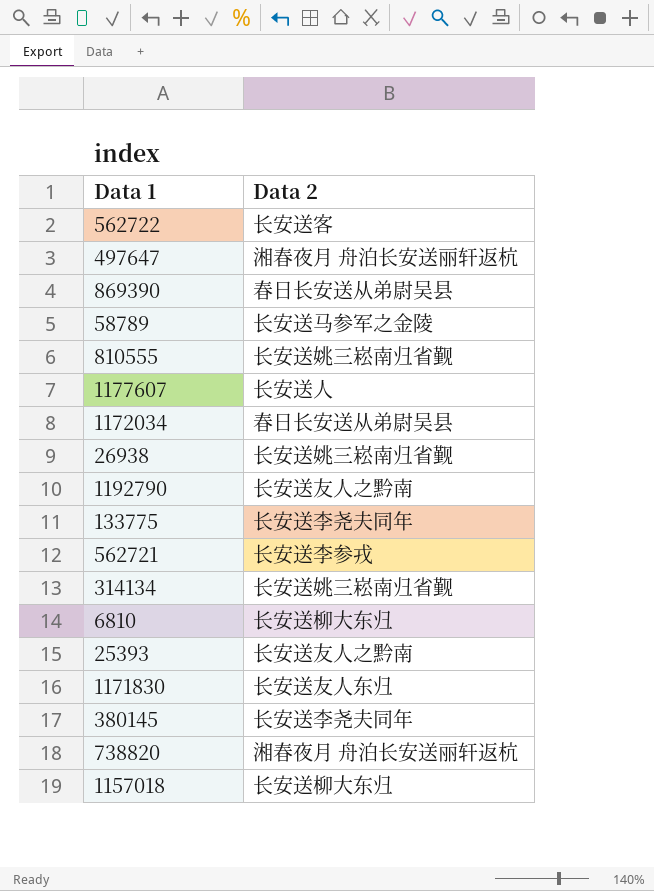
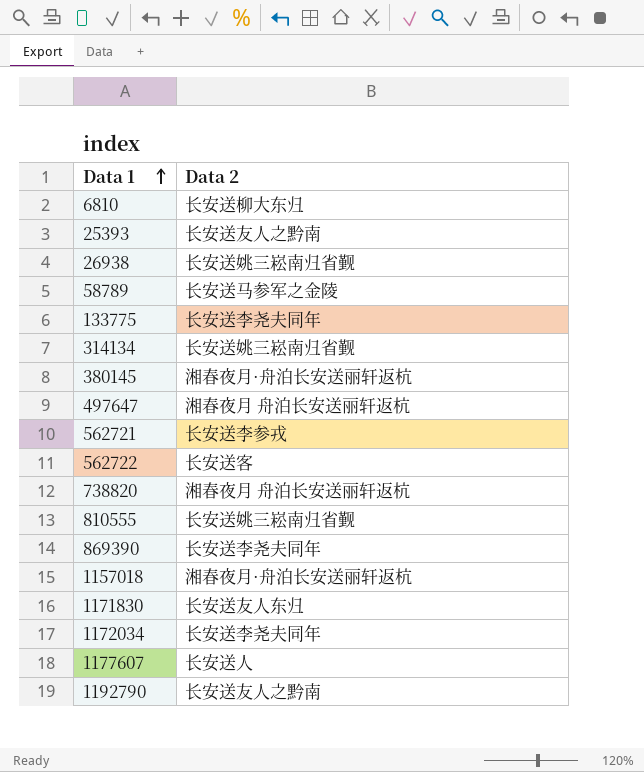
row order: none -> Data 1 ascending
380145 | Data 2: 长安送李尧夫同年 -> 湘春夜月·舟泊长安送丽轩返杭
869390 | Data 2: 春日长安送从弟尉吴县 -> 长安送李尧夫同年
1157018 | Data 2: 长安送柳大东归 -> 湘春夜月·舟泊长安送丽轩返杭
1172034 | Data 2: 春日长安送从弟尉吴县 -> 长安送李尧夫同年

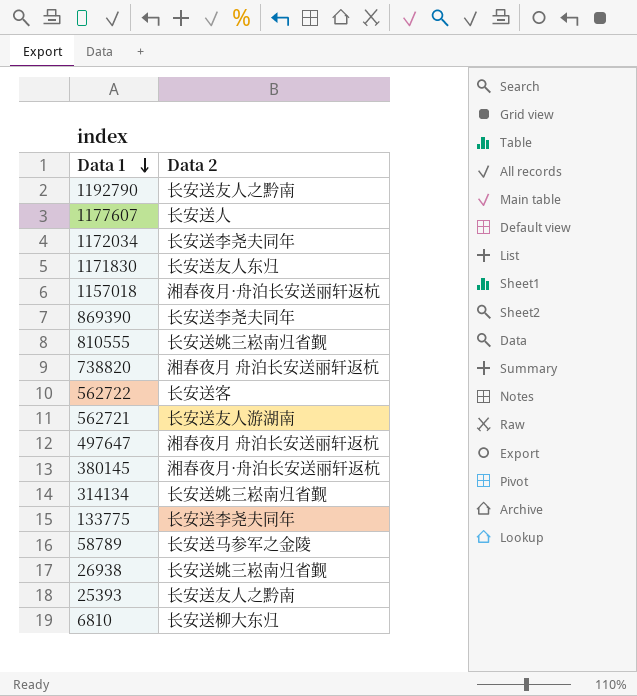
row order: Data 1 ascending -> Data 1 descending
562721 | Data 2: 长安送李参戎 -> 长安送友人游湖南

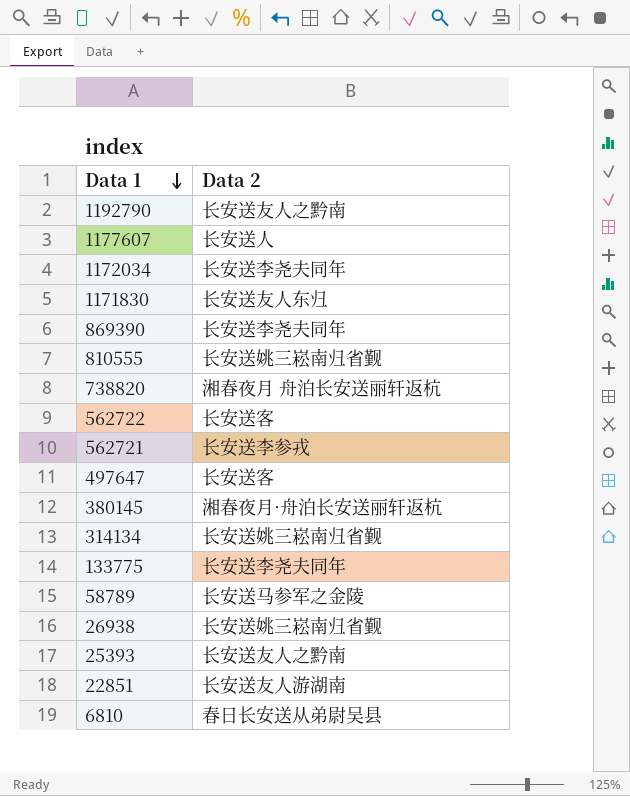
row 1157018: 湘春夜月·舟泊长安送丽轩返杭 -> none
562721 | Data 2: 长安送友人游湖南 -> 长安送李参戎
497647 | Data 2: 湘春夜月 舟泊长安送丽轩返杭 -> 长安送客
row 22851: none -> 长安送友人游湖南
6810 | Data 2: 长安送柳大东归 -> 春日长安送从弟尉吴县

